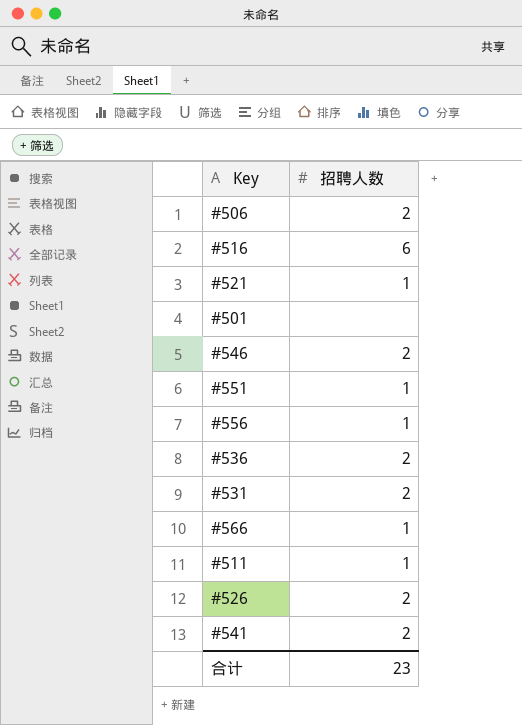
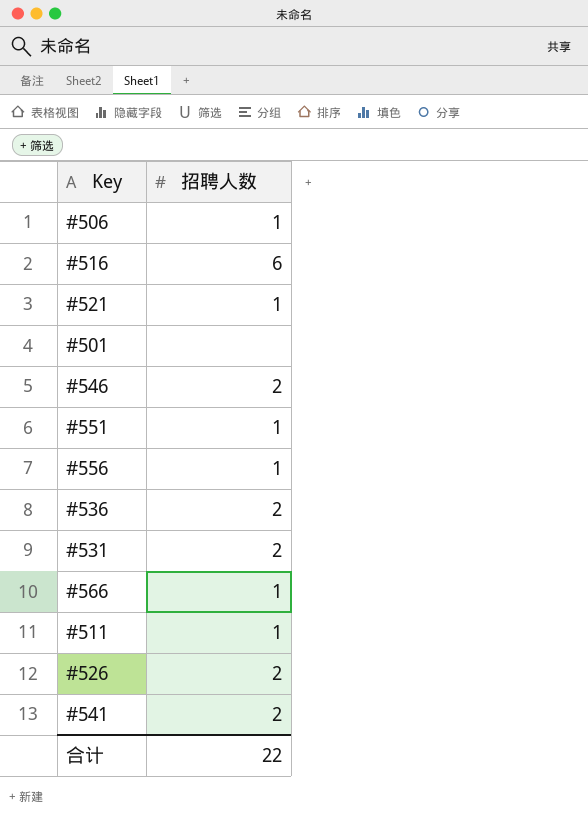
#506 | 招聘人数: 2 -> 1
合计 | 招聘人数: 23 -> 22

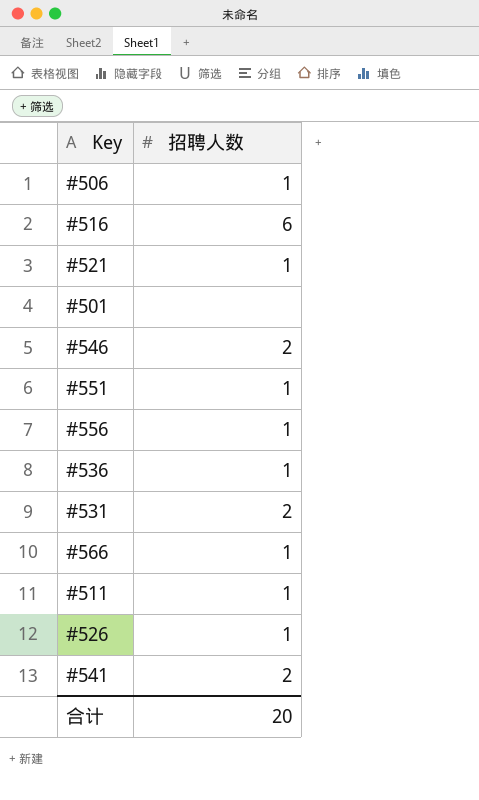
#536 | 招聘人数: 2 -> 1
#526 | 招聘人数: 2 -> 1
合计 | 招聘人数: 22 -> 20

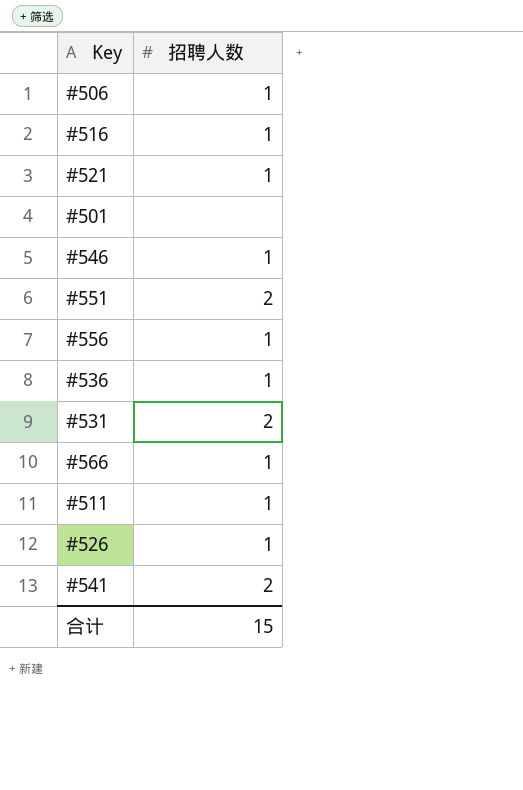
#516 | 招聘人数: 6 -> 1
#546 | 招聘人数: 2 -> 1
#551 | 招聘人数: 1 -> 2
合计 | 招聘人数: 20 -> 15

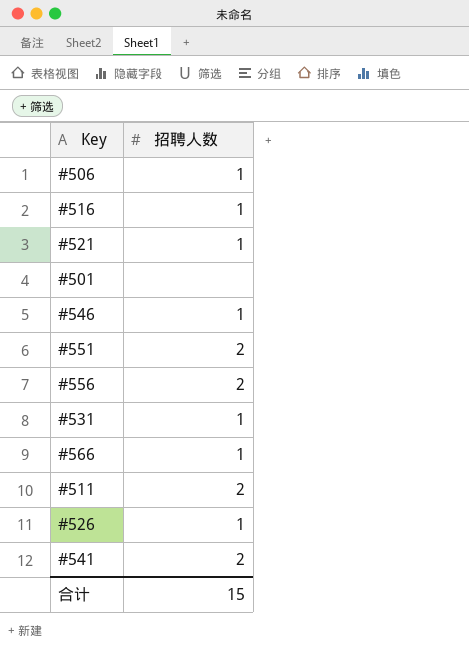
row #536: 1 -> none
#556 | 招聘人数: 1 -> 2
#531 | 招聘人数: 2 -> 1
#511 | 招聘人数: 1 -> 2

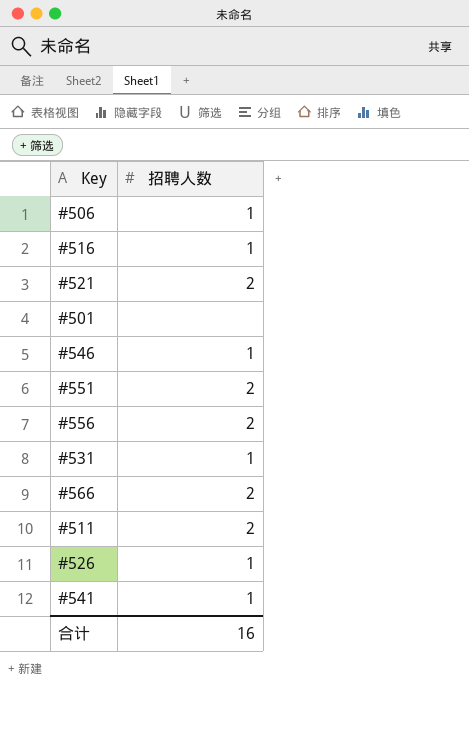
#521 | 招聘人数: 1 -> 2
#566 | 招聘人数: 1 -> 2
#541 | 招聘人数: 2 -> 1
合计 | 招聘人数: 15 -> 16

